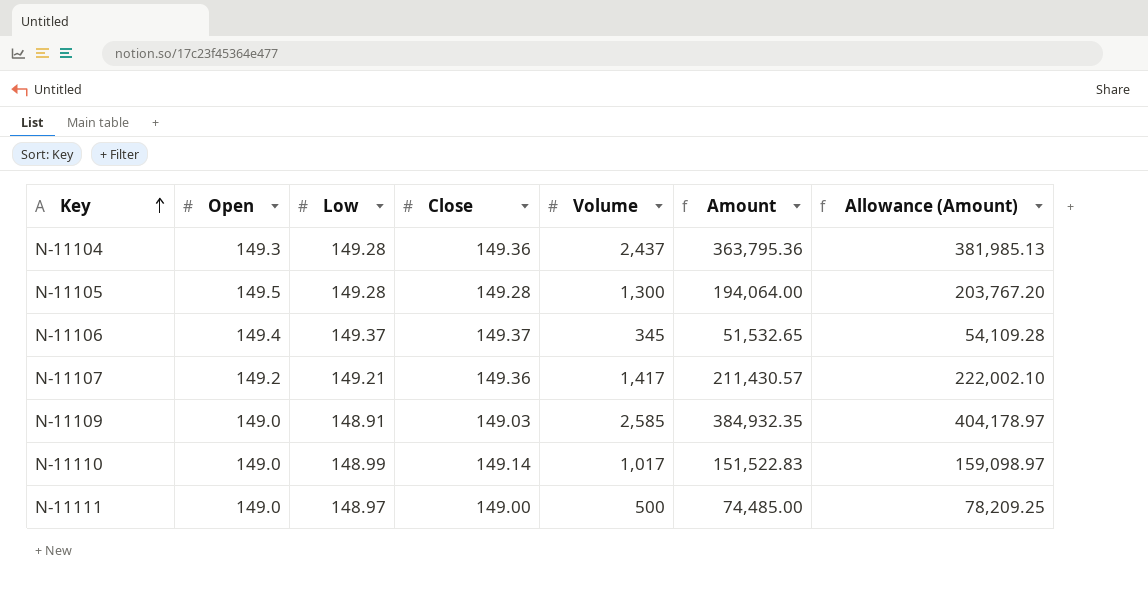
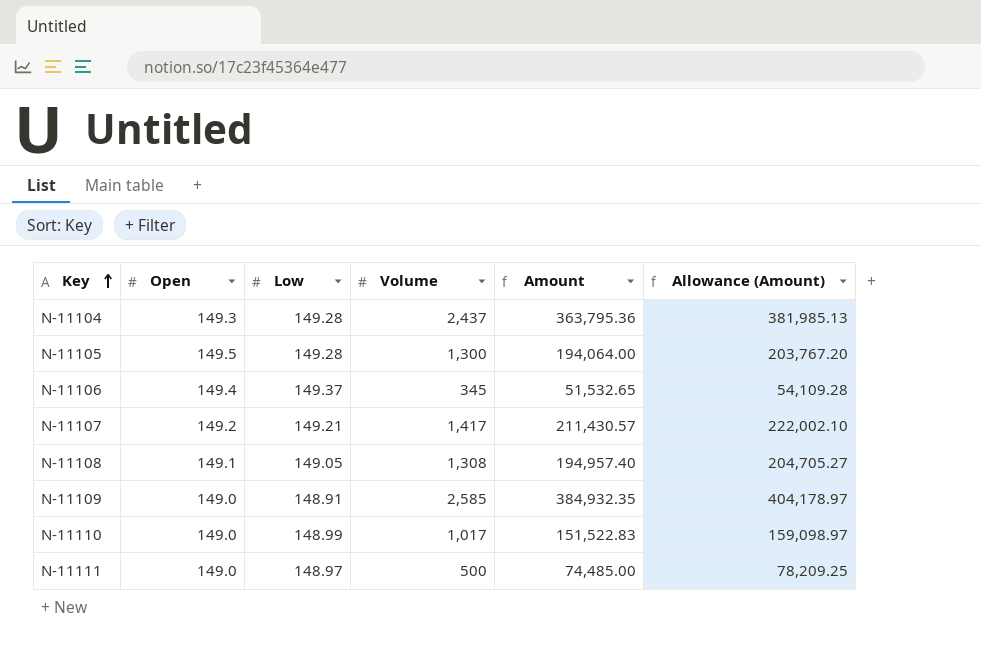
column Close | position: 4 -> none
row N-11108: none -> 149.1 | 149.05 | 1,308 | 194,957.40 | 204,705.27

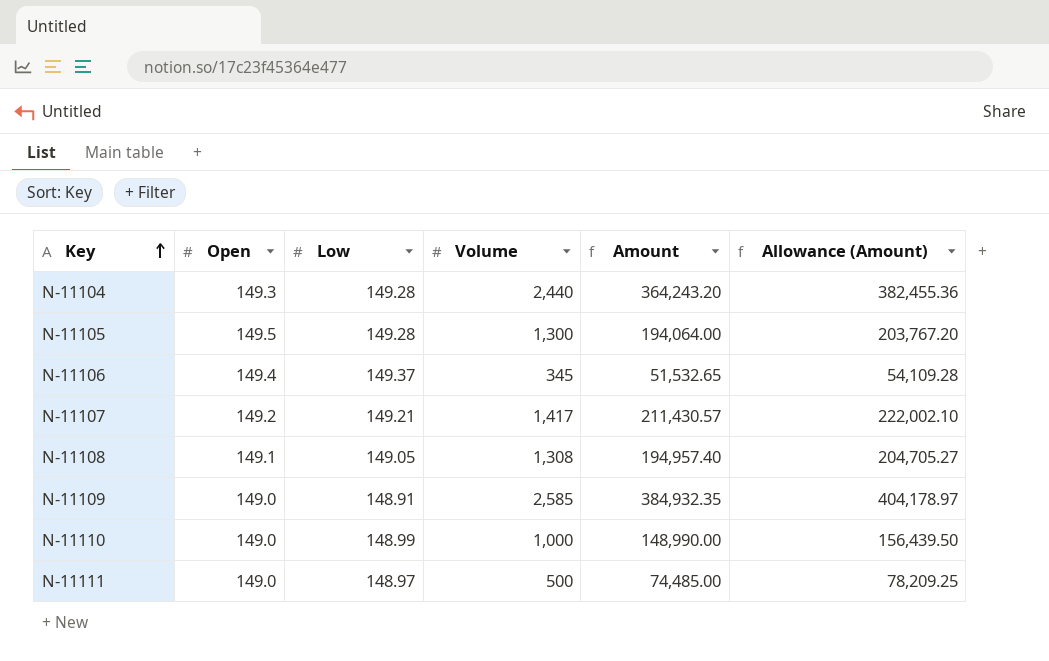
N-11104 | Volume: 2,437 -> 2,440
N-11104 | Amount: 363,795.36 -> 364,243.20
N-11104 | Allowance (Amount): 381,985.13 -> 382,455.36
N-11110 | Volume: 1,017 -> 1,000
N-11110 | Amount: 151,522.83 -> 148,990.00
N-11110 | Allowance (Amount): 159,098.97 -> 156,439.50

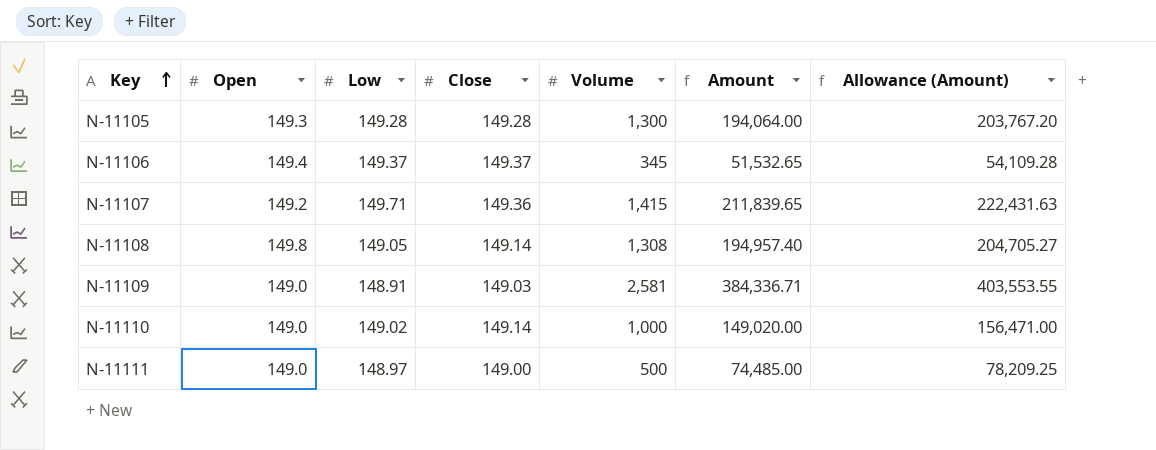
column Close | position: none -> 4
row N-11104: 149.3 | 149.28 | 2,440 | 364,243.20 | 382,455.36 -> none
N-11105 | Open: 149.5 -> 149.3
N-11107 | Low: 149.21 -> 149.71
N-11107 | Volume: 1,417 -> 1,415
N-11107 | Amount: 211,430.57 -> 211,839.65
N-11107 | Allowance (Amount): 222,002.10 -> 222,431.63
N-11108 | Open: 149.1 -> 149.8
N-11109 | Volume: 2,585 -> 2,581
N-11109 | Amount: 384,932.35 -> 384,336.71
N-11109 | Allowance (Amount): 404,178.97 -> 403,553.55
N-11110 | Low: 148.99 -> 149.02
N-11110 | Amount: 148,990.00 -> 149,020.00
N-11110 | Allowance (Amount): 156,439.50 -> 156,471.00

